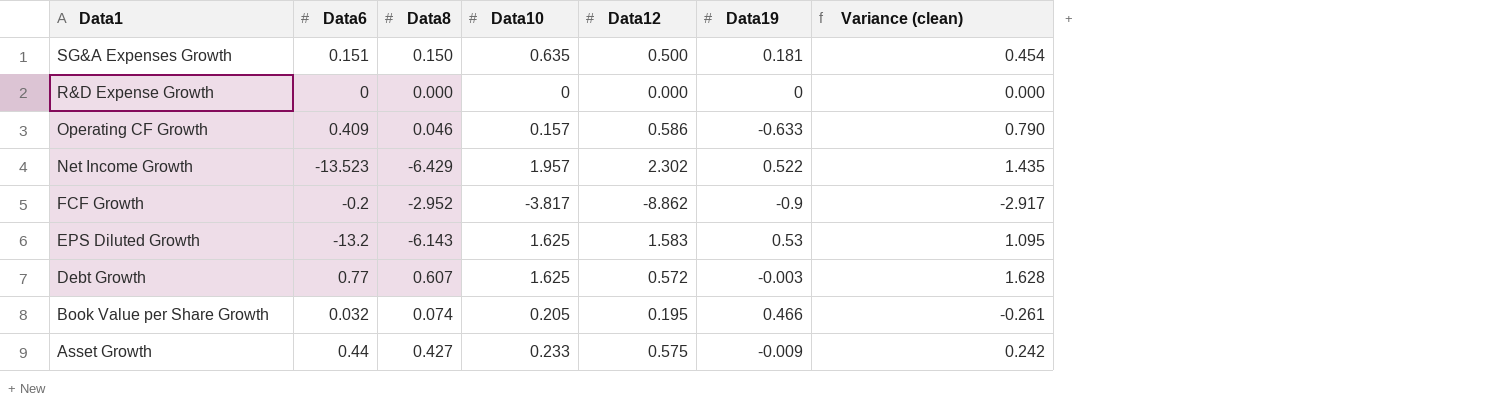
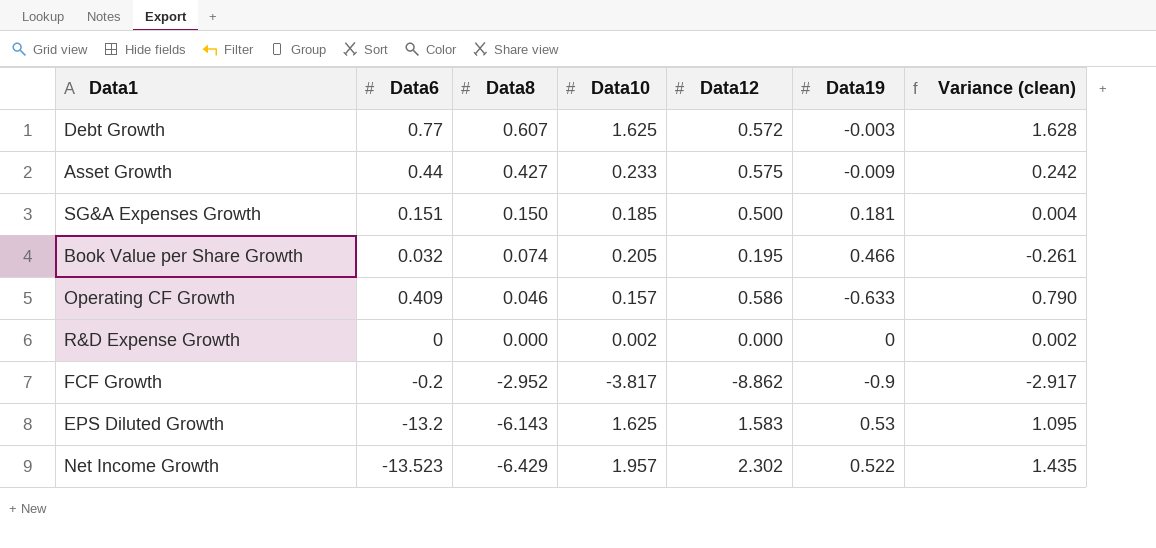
row order: Data1 descending -> Data8 descending
SG&A Expenses Growth | Data10: 0.635 -> 0.185
SG&A Expenses Growth | Variance (clean): 0.454 -> 0.004
R&D Expense Growth | Data10: 0 -> 0.002
R&D Expense Growth | Variance (clean): 0.000 -> 0.002

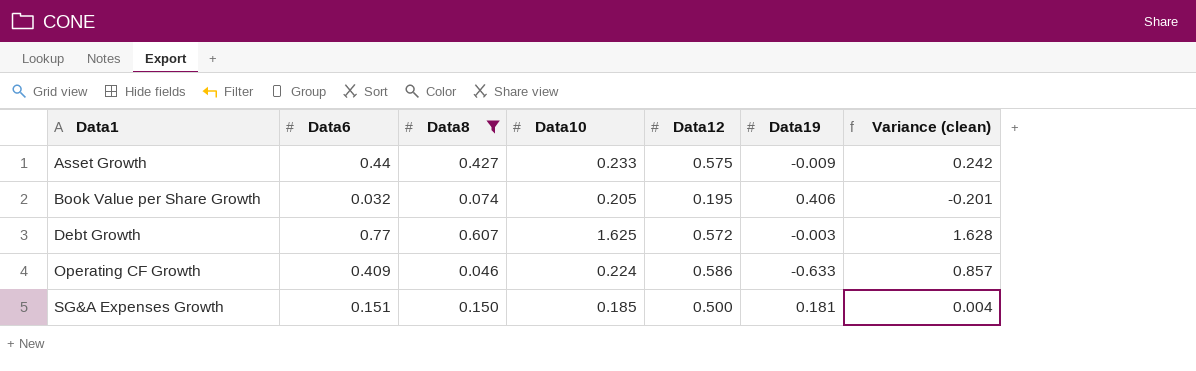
filter: none -> Data8 >= 0.046
row order: Data8 descending -> Data1 ascending
Book Value per Share Growth | Data19: 0.466 -> 0.406
Book Value per Share Growth | Variance (clean): -0.261 -> -0.201
Operating CF Growth | Data10: 0.157 -> 0.224
Operating CF Growth | Variance (clean): 0.790 -> 0.857

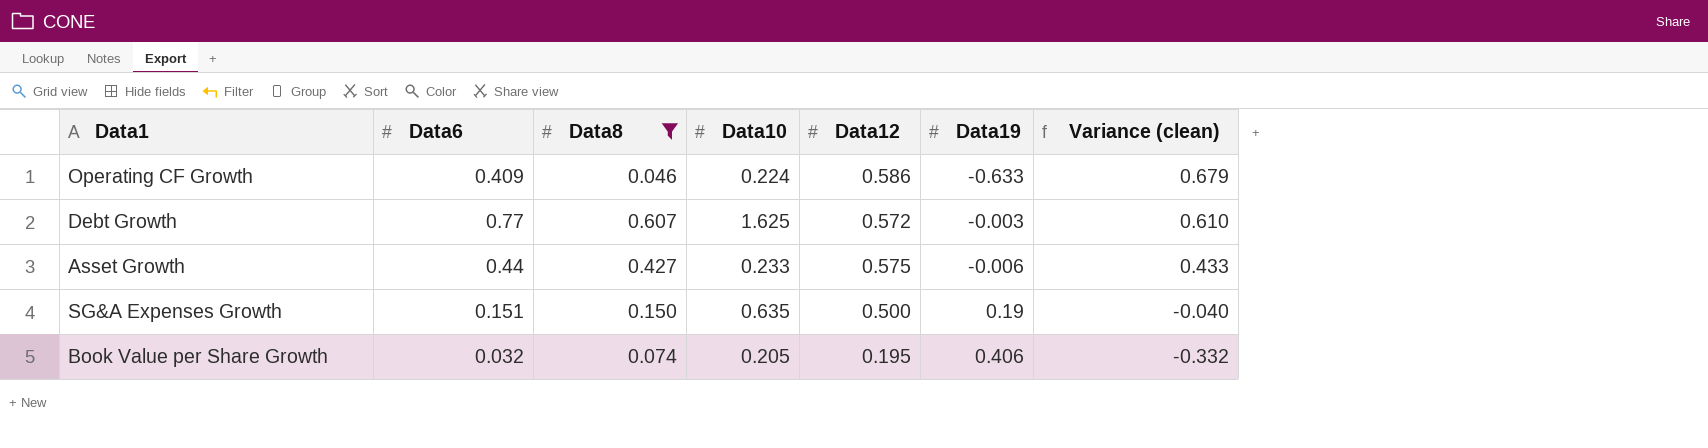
row order: Data1 ascending -> Variance (clean) descending
column Variance (clean) | formula: [Data10] - [Data19] -> [Data8] - [Data19]
Asset Growth | Data19: -0.009 -> -0.006
SG&A Expenses Growth | Data10: 0.185 -> 0.635
SG&A Expenses Growth | Data19: 0.181 -> 0.19

